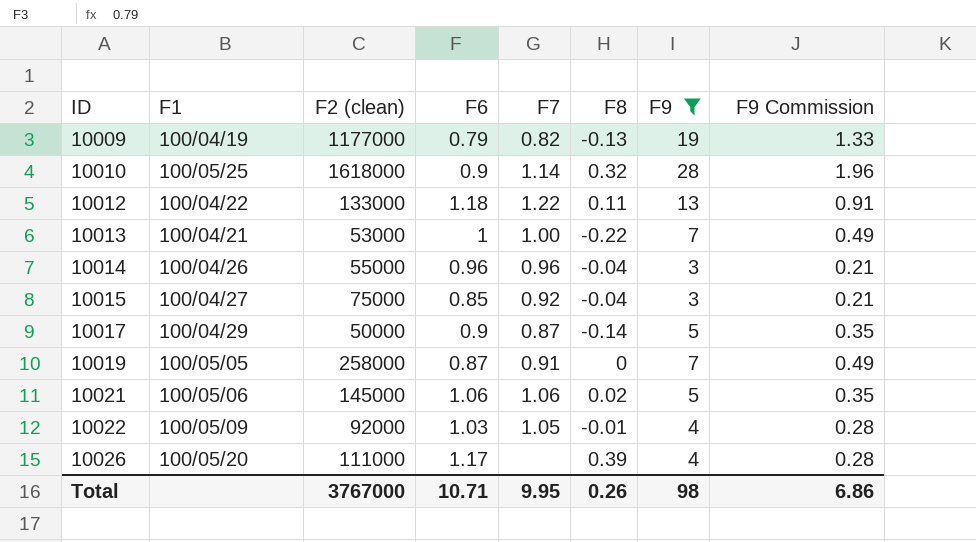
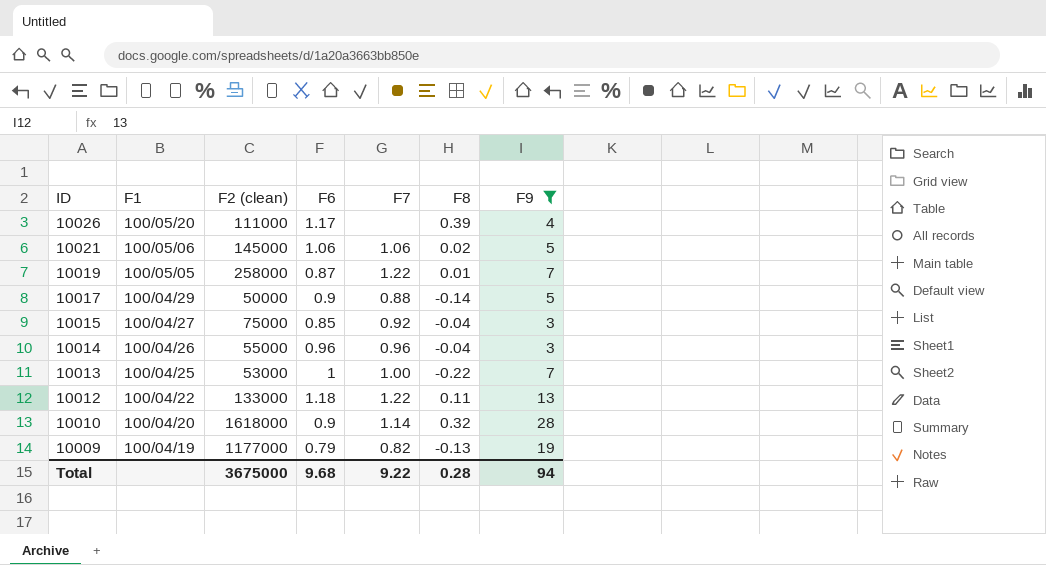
row order: ID ascending -> ID descending
column F9 Commission | formula: [F9] * 0.07 -> none
row 10022: 100/05/09 | 92000 | 1.03 | 1.05 | -0.01 | 4 | 0.28 -> none
10019 | F7: 0.91 -> 1.22
10019 | F8: 0 -> 0.01
10017 | F7: 0.87 -> 0.88
10013 | F1: 100/04/21 -> 100/04/25
10010 | F1: 100/05/25 -> 100/04/20
Total | F2 (clean): 3767000 -> 3675000
Total | F6: 10.71 -> 9.68
Total | F7: 9.95 -> 9.22
Total | F8: 0.26 -> 0.28
Total | F9: 98 -> 94

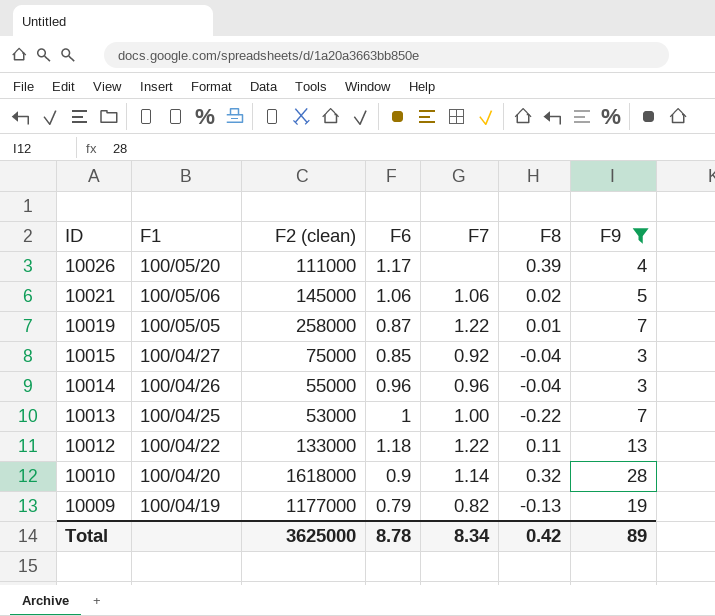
row 10017: 100/04/29 | 50000 | 0.9 | 0.88 | -0.14 | 5 -> none
Total | F2 (clean): 3675000 -> 3625000
Total | F6: 9.68 -> 8.78
Total | F7: 9.22 -> 8.34
Total | F8: 0.28 -> 0.42
Total | F9: 94 -> 89

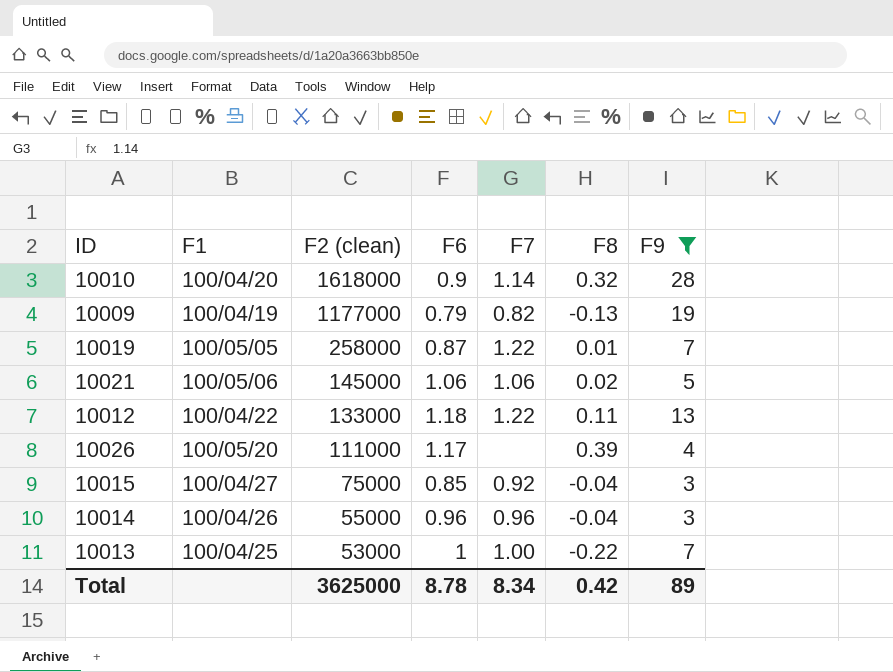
row order: ID descending -> F2 (clean) descending

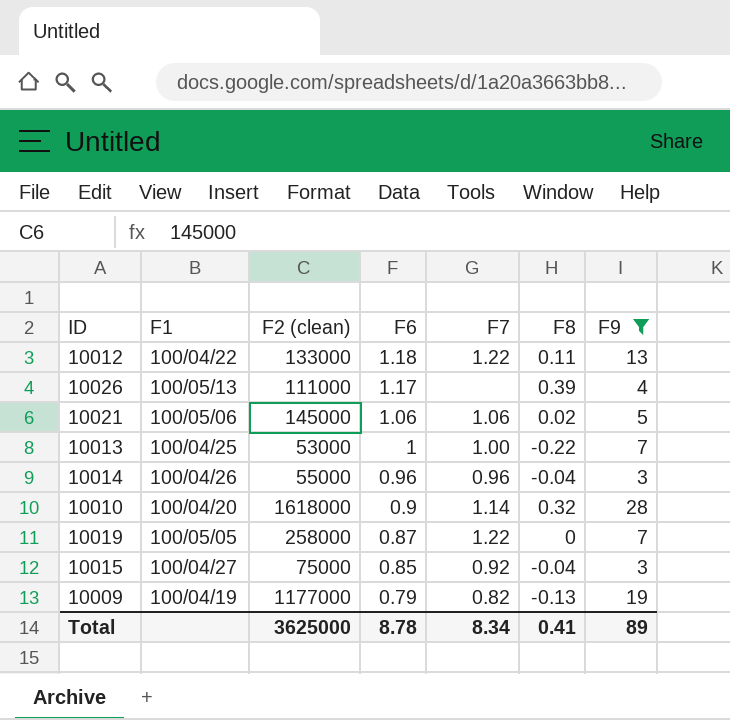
row order: F2 (clean) descending -> F6 descending
10026 | F1: 100/05/20 -> 100/05/13
10019 | F8: 0.01 -> 0
Total | F8: 0.42 -> 0.41

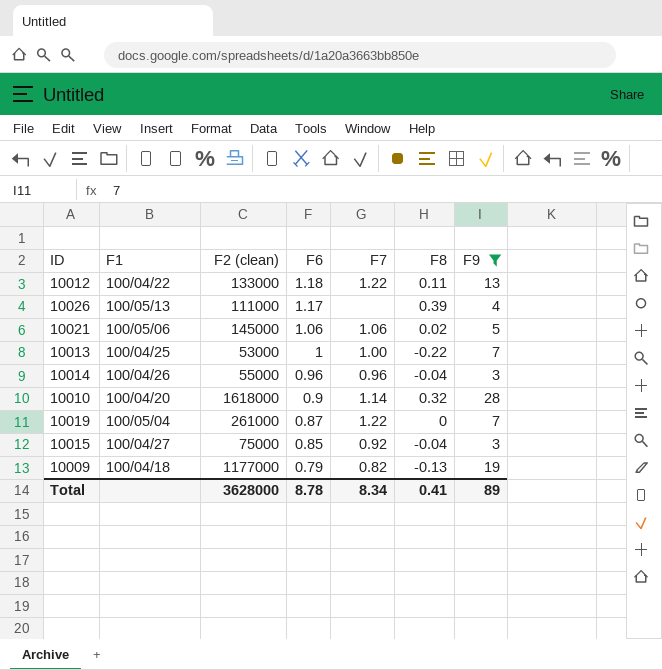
10019 | F1: 100/05/05 -> 100/05/04
10019 | F2 (clean): 258000 -> 261000
10009 | F1: 100/04/19 -> 100/04/18
Total | F2 (clean): 3625000 -> 3628000

